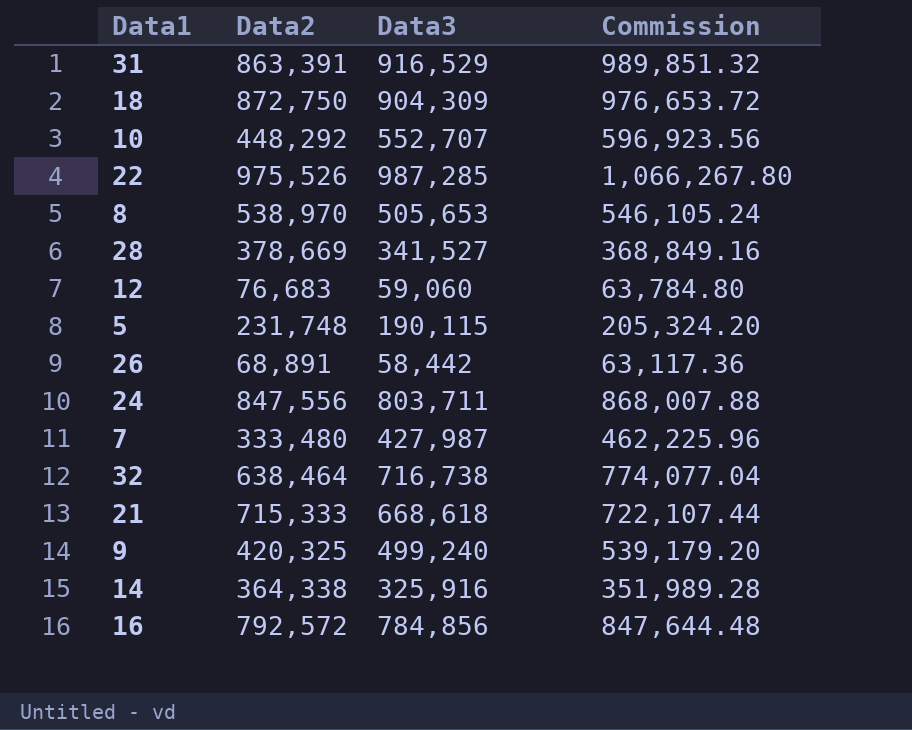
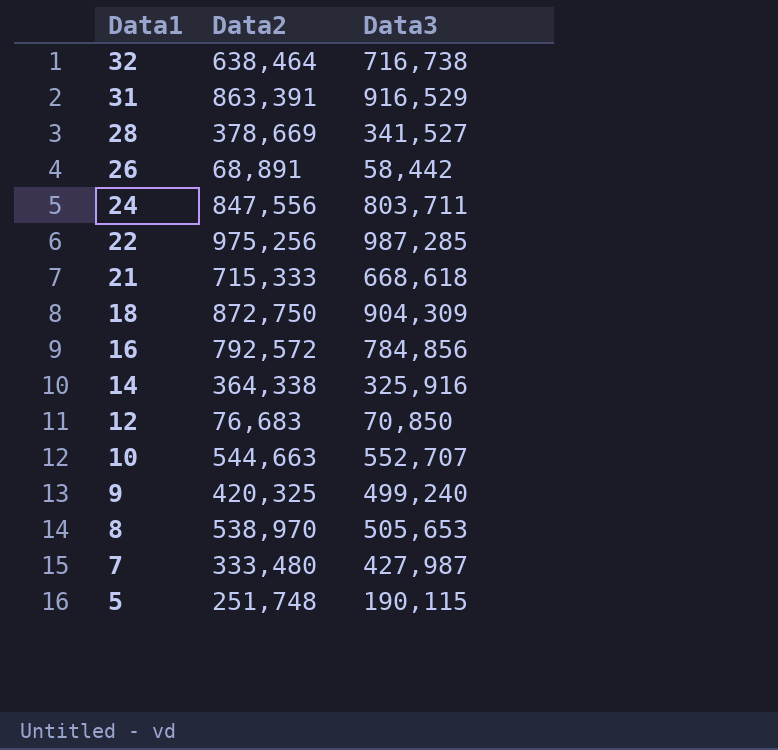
row order: none -> Data1 descending
column Commission | formula: [Data3] * 1.08 -> none
22 | Data2: 975,526 -> 975,256
12 | Data3: 59,060 -> 70,850
10 | Data2: 448,292 -> 544,663
5 | Data2: 231,748 -> 251,748

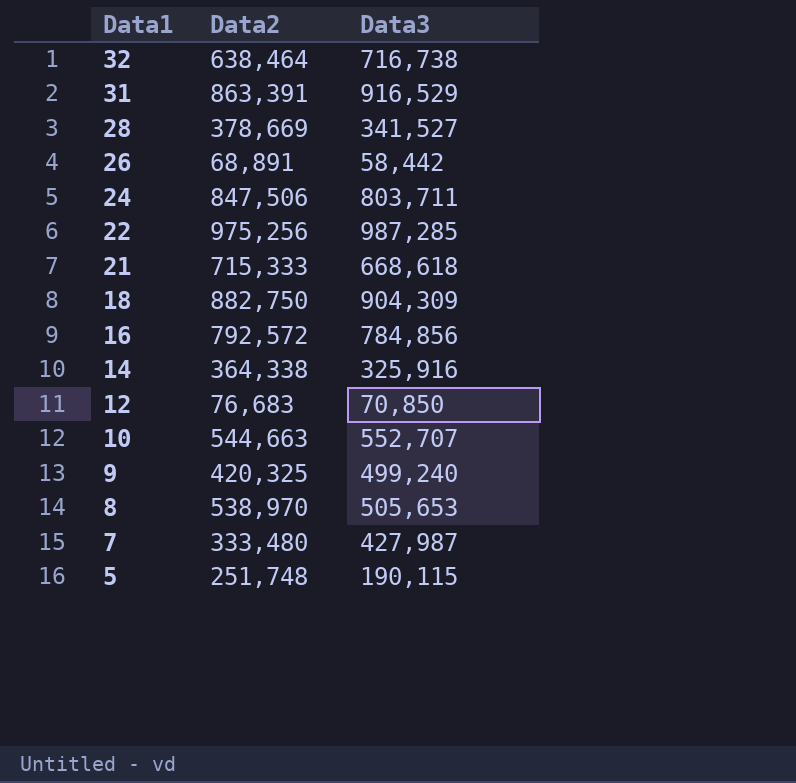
24 | Data2: 847,556 -> 847,506
18 | Data2: 872,750 -> 882,750

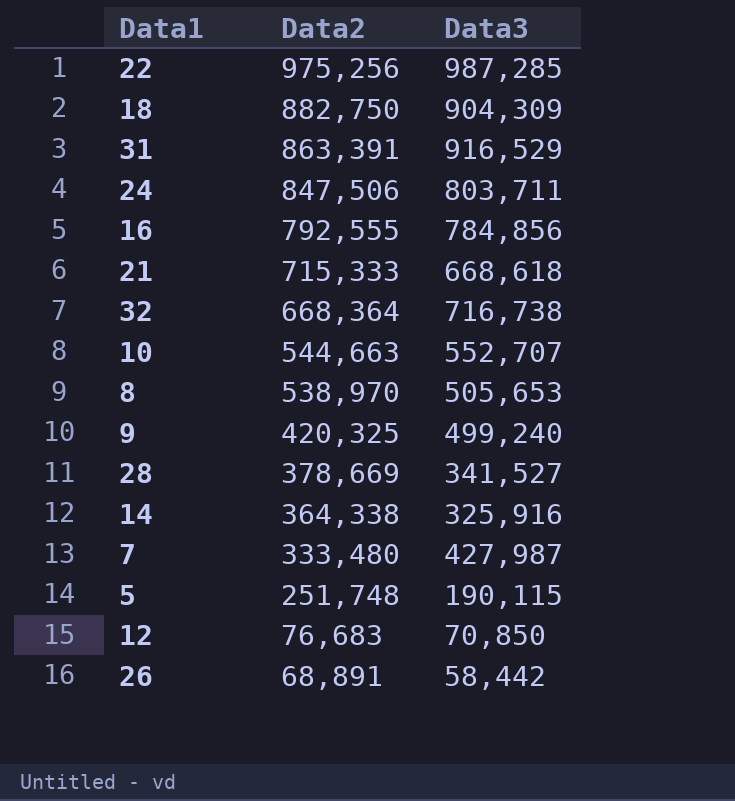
row order: Data1 descending -> Data2 descending
16 | Data2: 792,572 -> 792,555
32 | Data2: 638,464 -> 668,364

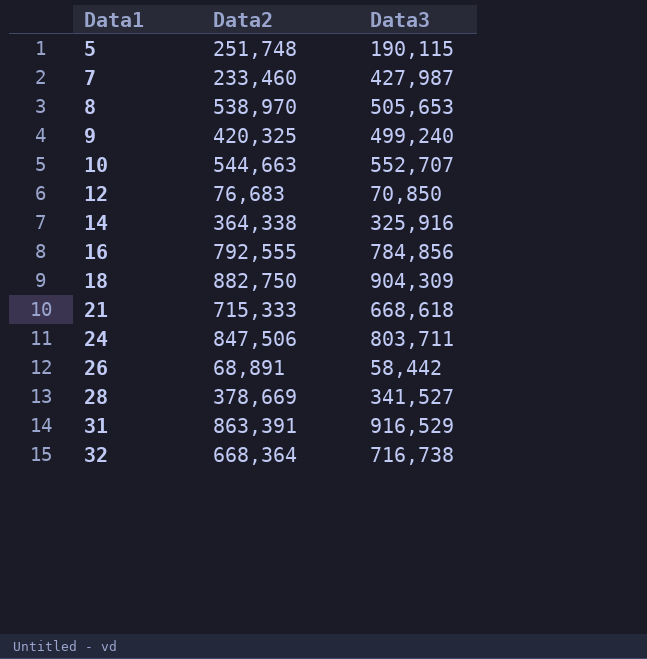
row order: Data2 descending -> Data1 ascending
row 22: 975,256 | 987,285 -> none
7 | Data2: 333,480 -> 233,460

